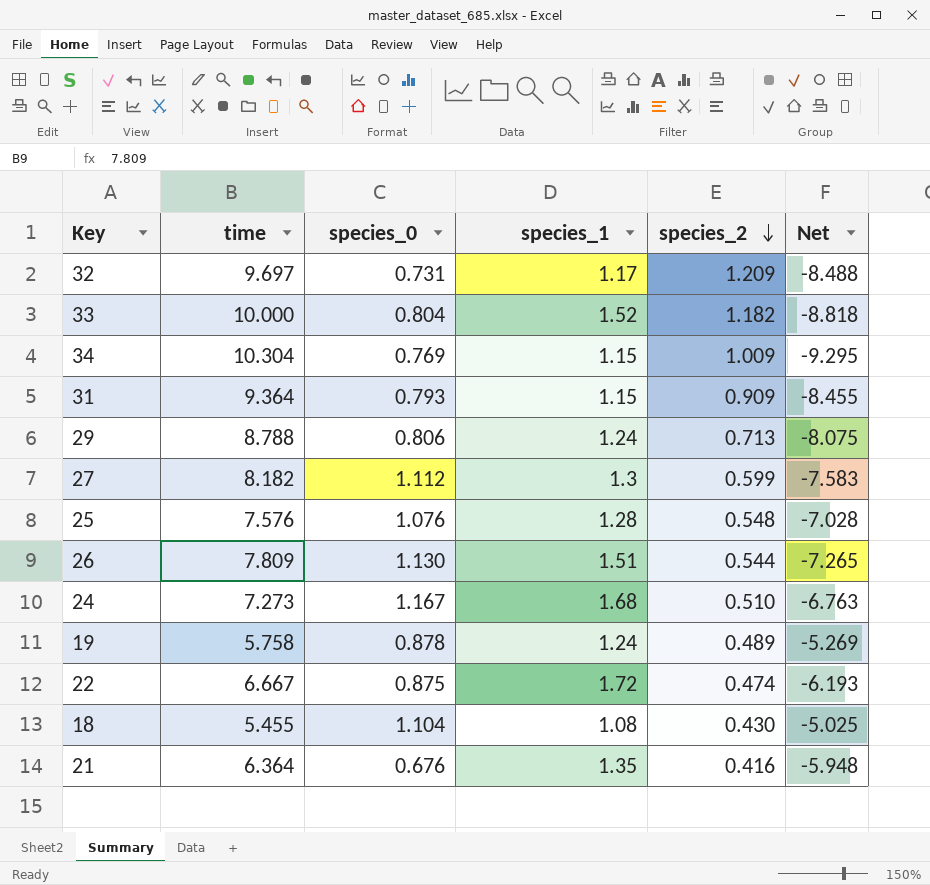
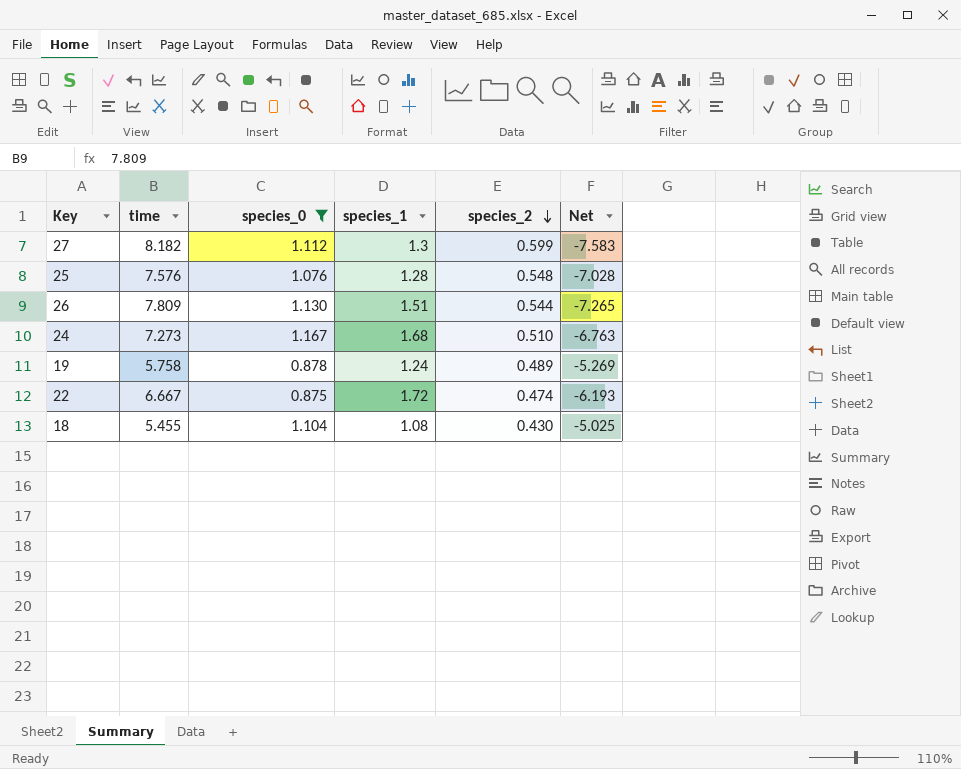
filter: none -> species_0 >= 0.875

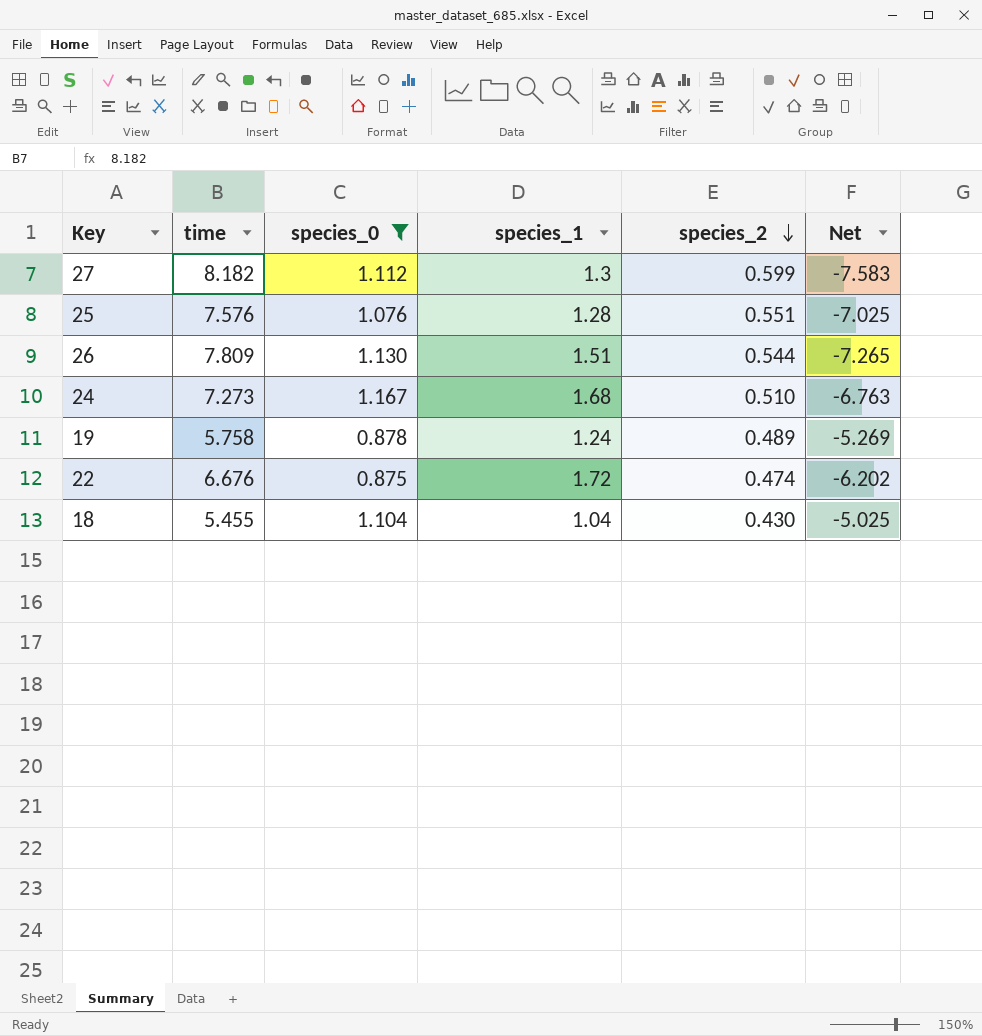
25 | species_2: 0.548 -> 0.551
25 | Net: -7.028 -> -7.025
22 | time: 6.667 -> 6.676
22 | Net: -6.193 -> -6.202
18 | species_1: 1.08 -> 1.04

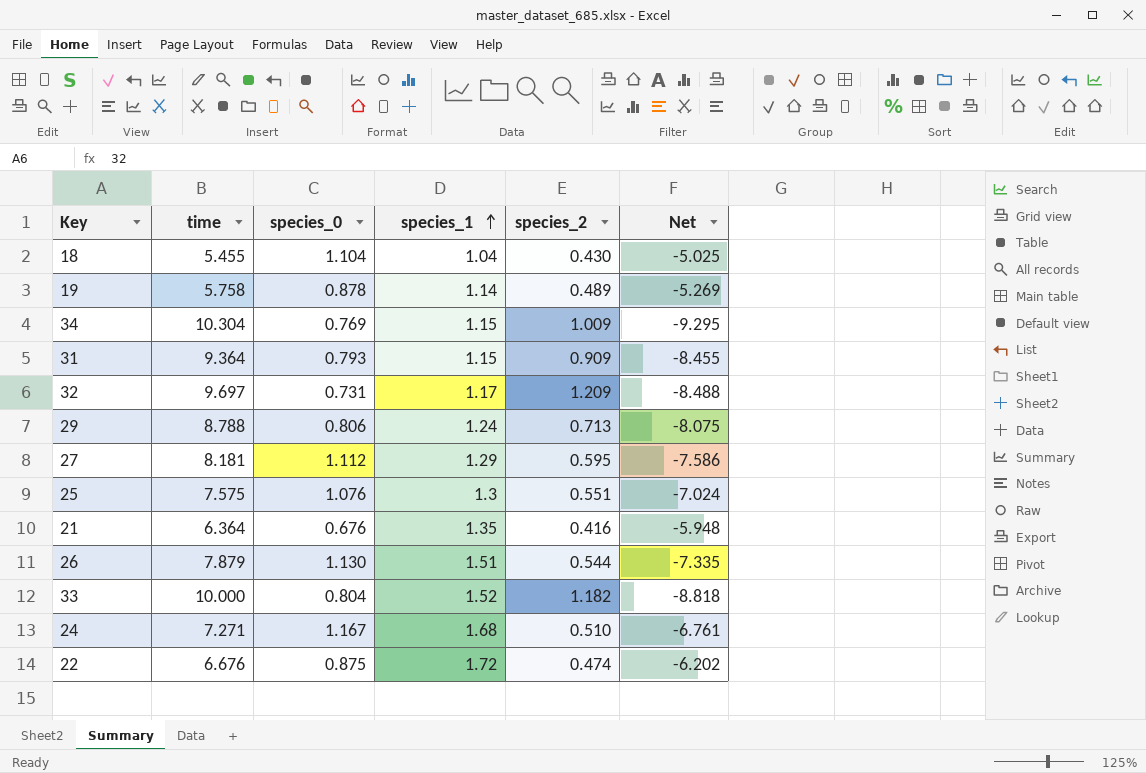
filter: species_0 >= 0.875 -> none
row order: species_2 descending -> species_1 ascending
19 | species_1: 1.24 -> 1.14
27 | time: 8.182 -> 8.181
27 | species_1: 1.3 -> 1.29
27 | species_2: 0.599 -> 0.595
27 | Net: -7.583 -> -7.586
25 | time: 7.576 -> 7.575
25 | species_1: 1.28 -> 1.3
25 | Net: -7.025 -> -7.024
26 | time: 7.809 -> 7.879
26 | Net: -7.265 -> -7.335
24 | time: 7.273 -> 7.271
24 | Net: -6.763 -> -6.761

